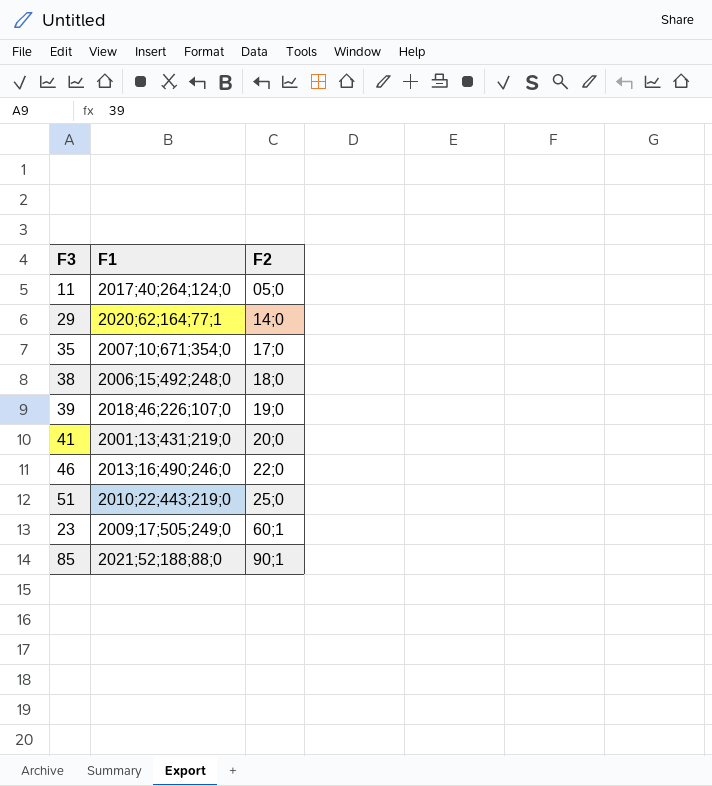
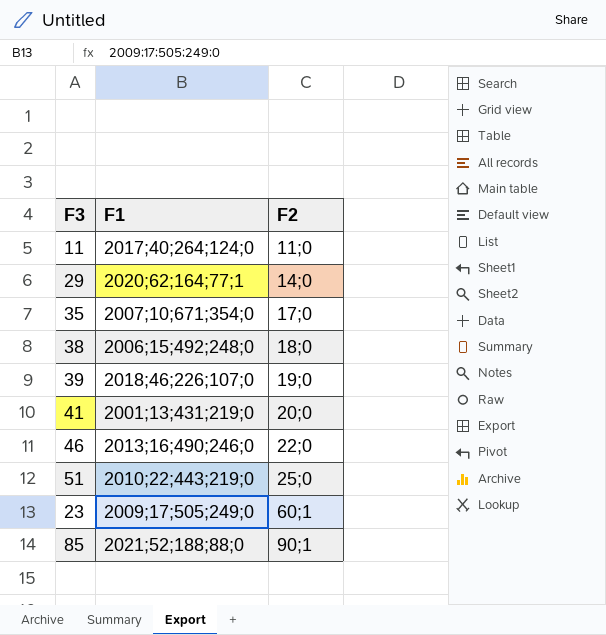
11 | F2: 05;0 -> 11;0

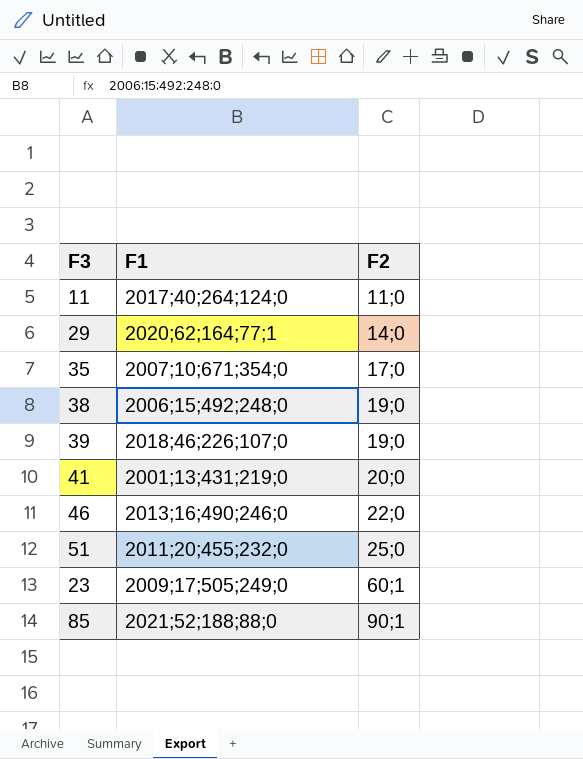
38 | F2: 18;0 -> 19;0
51 | F1: 2010;22;443;219;0 -> 2011;20;455;232;0

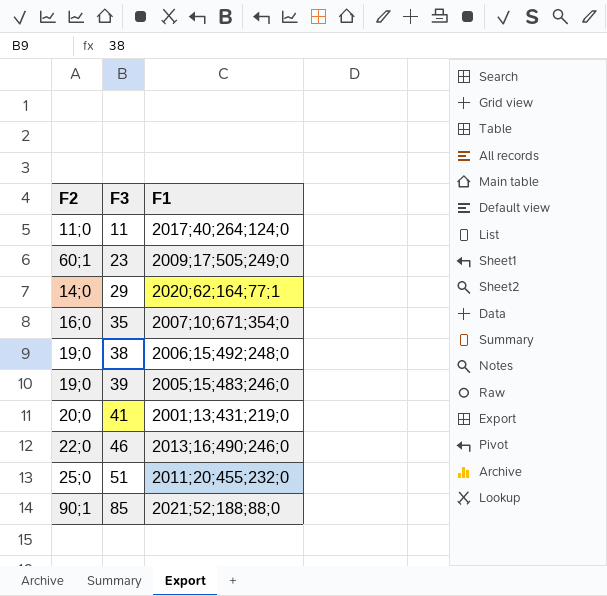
row order: F2 ascending -> F3 ascending
column F2 | position: 3 -> 1
35 | F2: 17;0 -> 16;0
39 | F1: 2018;46;226;107;0 -> 2005;15;483;246;0

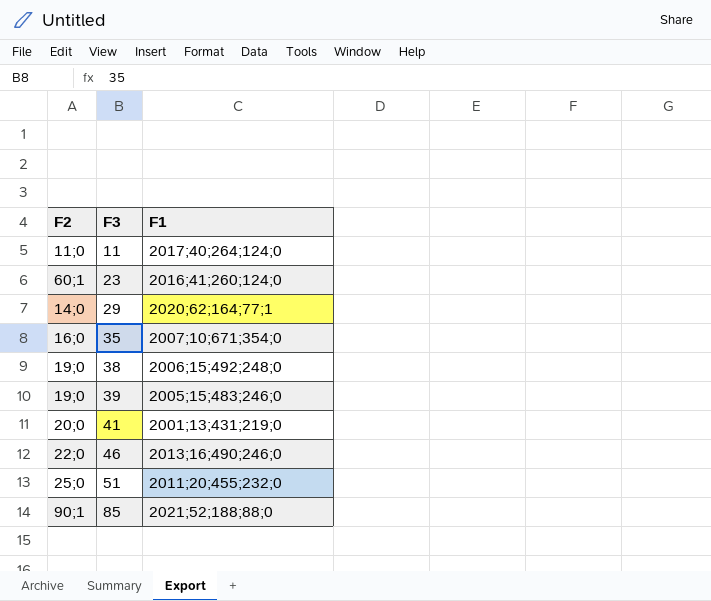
23 | F1: 2009;17;505;249;0 -> 2016;41;260;124;0

